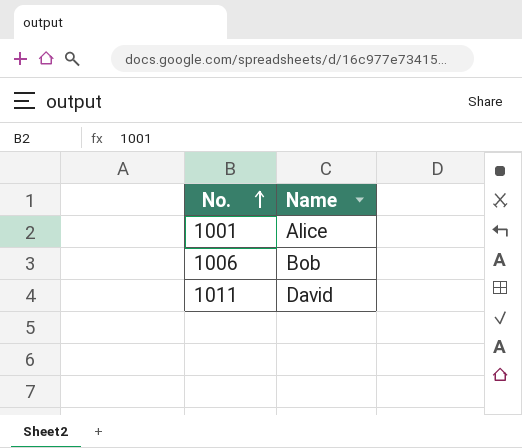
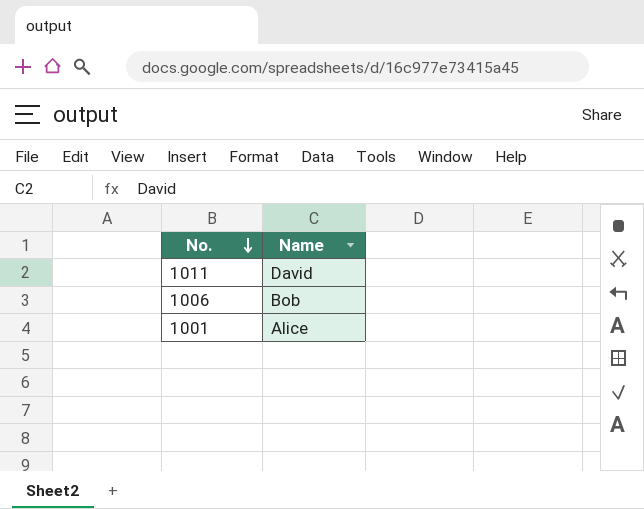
row order: No. ascending -> No. descending

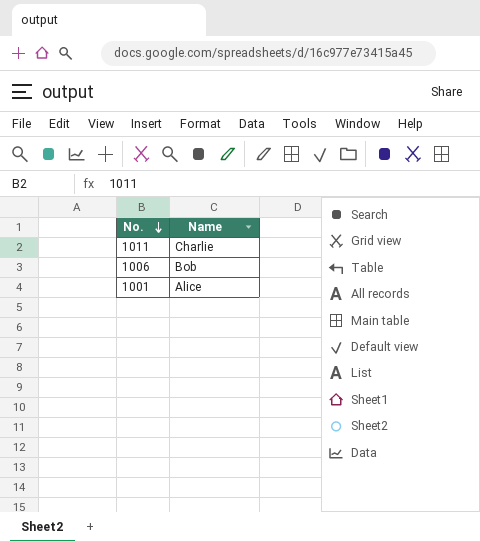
1011 | Name: David -> Charlie

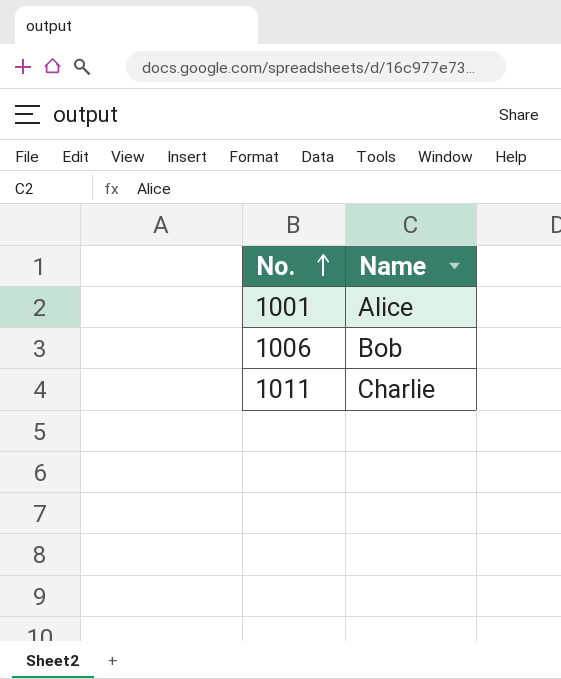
row order: No. descending -> No. ascending

